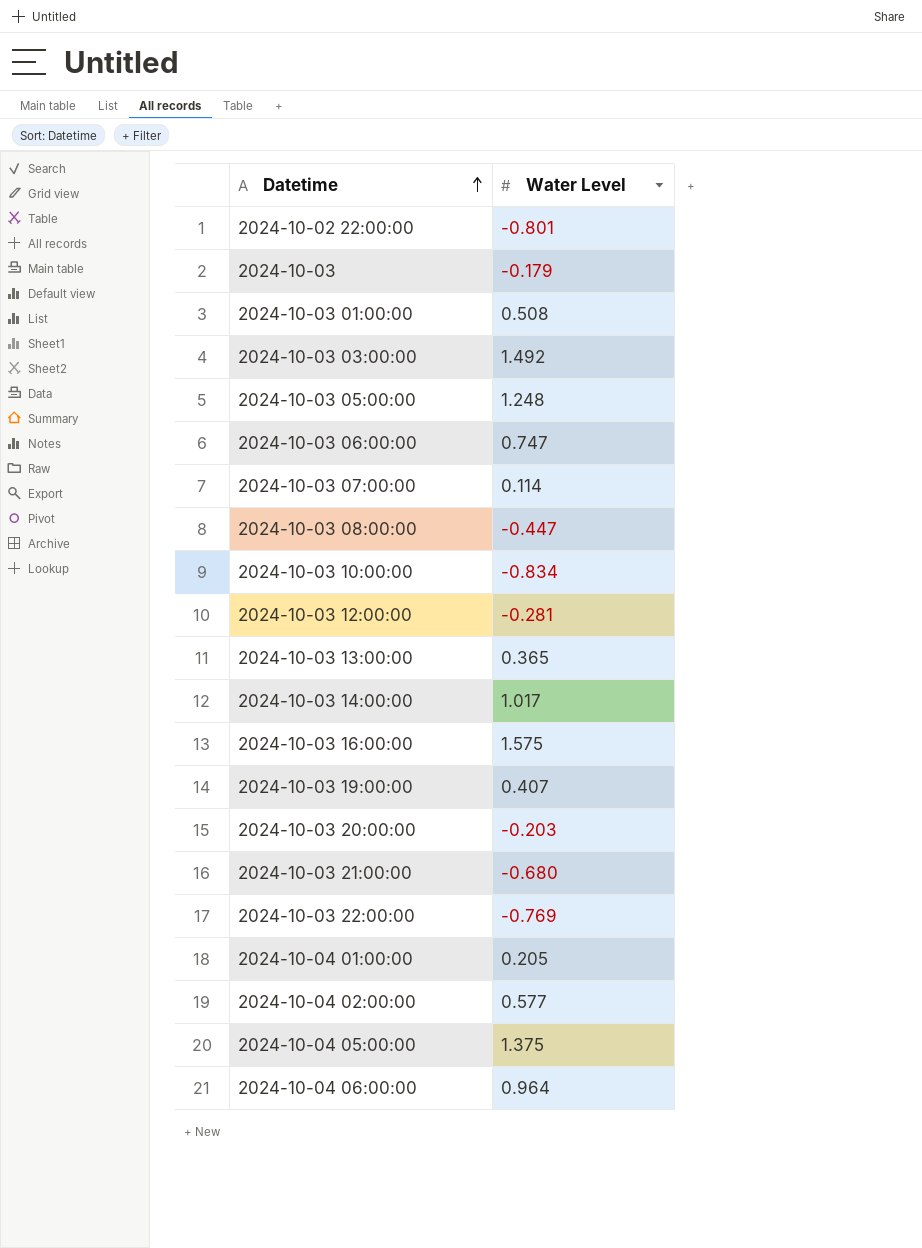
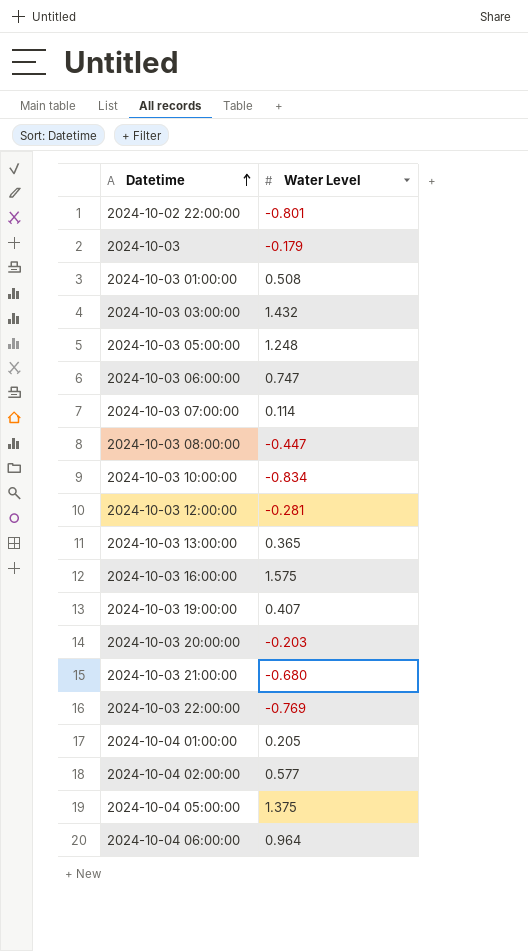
row 2024-10-03 14:00:00: 1.017 -> none
2024-10-03 03:00:00 | Water Level: 1.492 -> 1.432

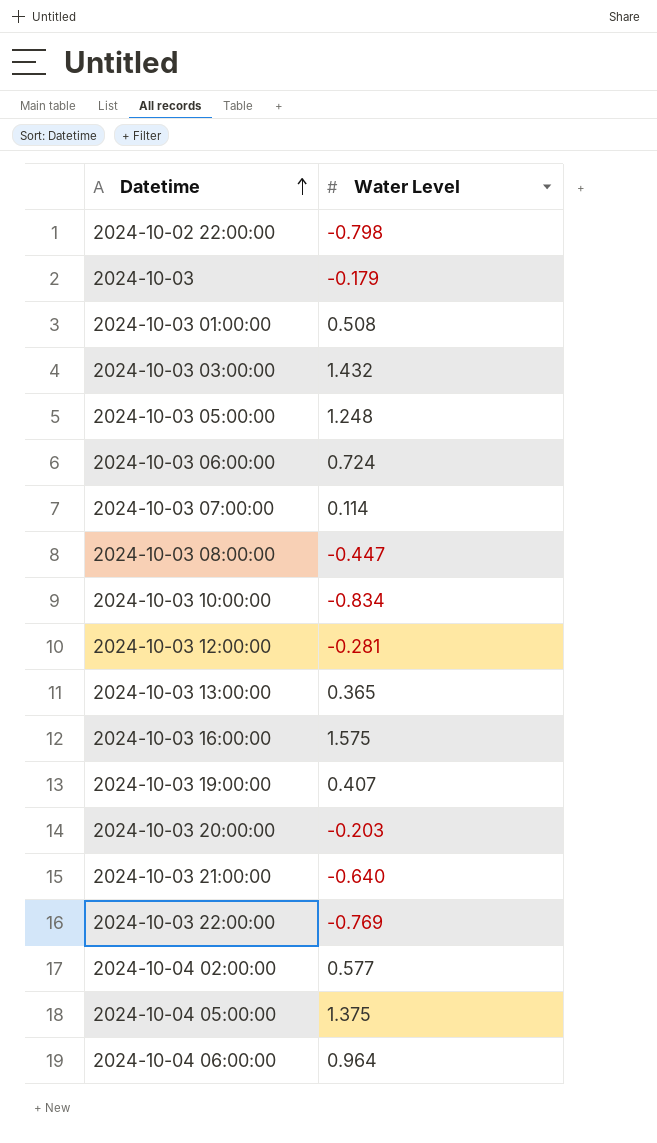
row 2024-10-04 01:00:00: 0.205 -> none
2024-10-02 22:00:00 | Water Level: -0.801 -> -0.798
2024-10-03 06:00:00 | Water Level: 0.747 -> 0.724
2024-10-03 21:00:00 | Water Level: -0.680 -> -0.640

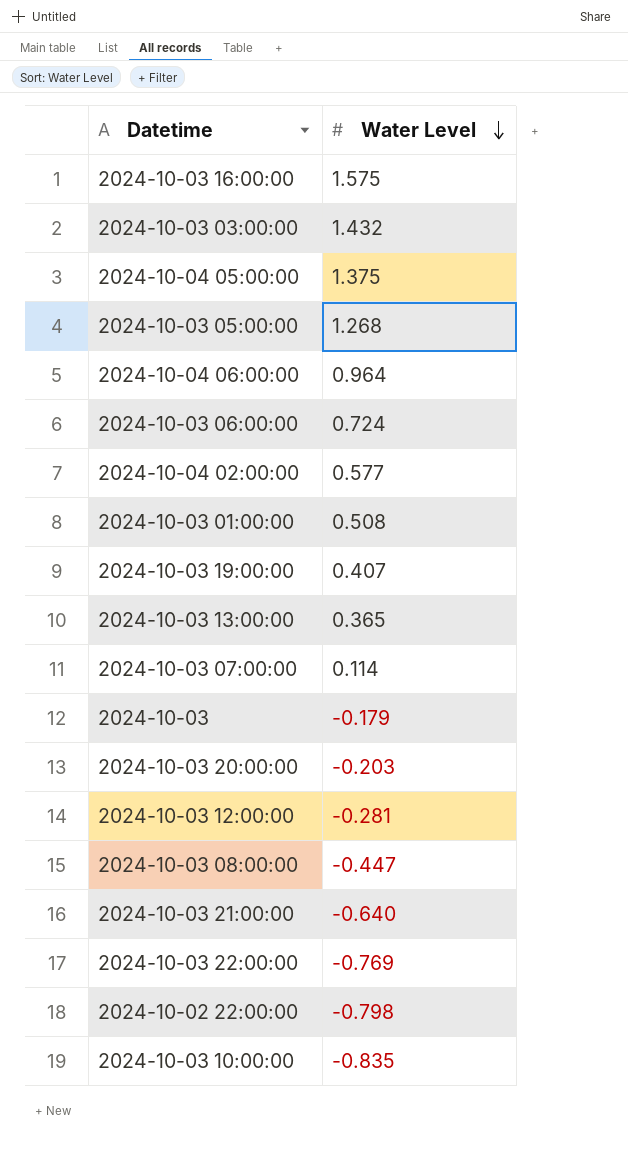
row order: Datetime ascending -> Water Level descending
2024-10-03 05:00:00 | Water Level: 1.248 -> 1.268
2024-10-03 10:00:00 | Water Level: -0.834 -> -0.835

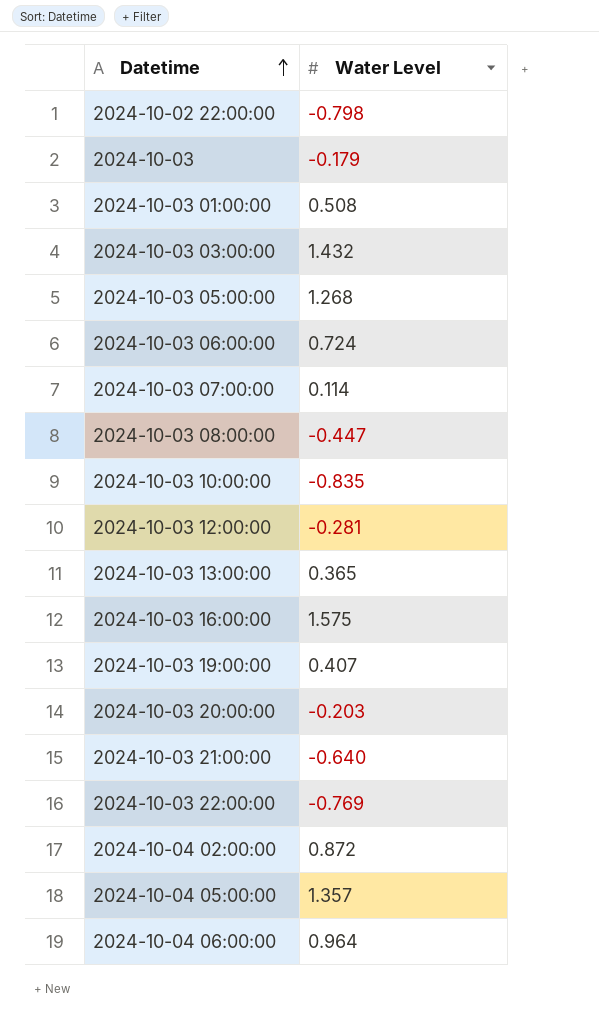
row order: Water Level descending -> Datetime ascending
2024-10-04 02:00:00 | Water Level: 0.577 -> 0.872
2024-10-04 05:00:00 | Water Level: 1.375 -> 1.357

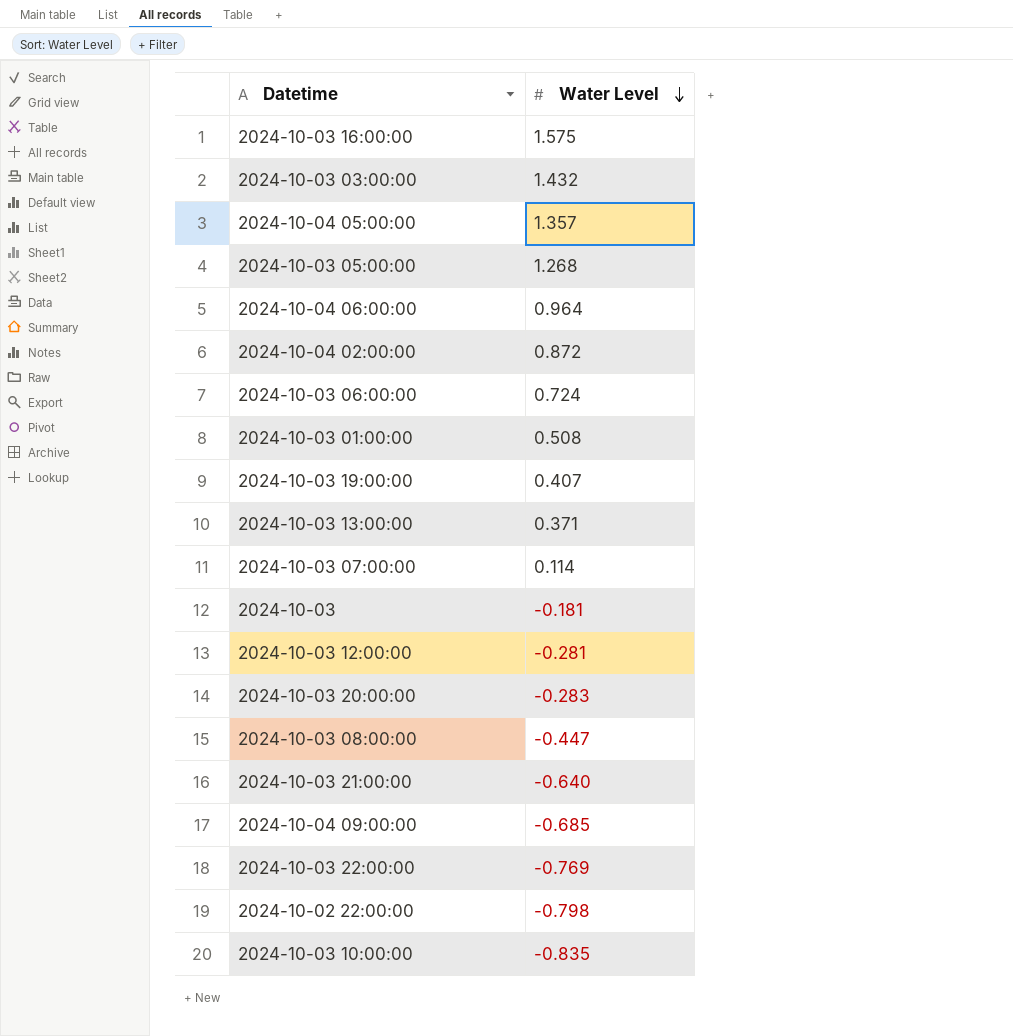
row order: Datetime ascending -> Water Level descending
2024-10-03 13:00:00 | Water Level: 0.365 -> 0.371
2024-10-03 | Water Level: -0.179 -> -0.181
2024-10-03 20:00:00 | Water Level: -0.203 -> -0.283
row 2024-10-04 09:00:00: none -> -0.685

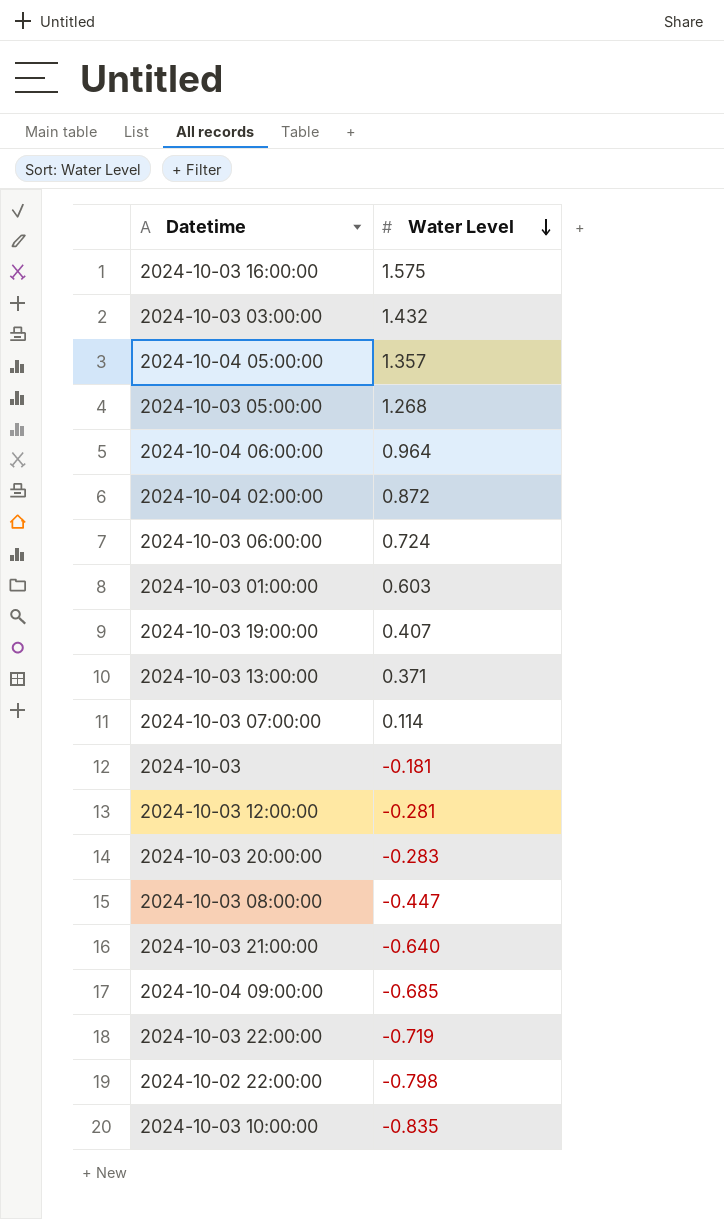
2024-10-03 01:00:00 | Water Level: 0.508 -> 0.603
2024-10-03 22:00:00 | Water Level: -0.769 -> -0.719

